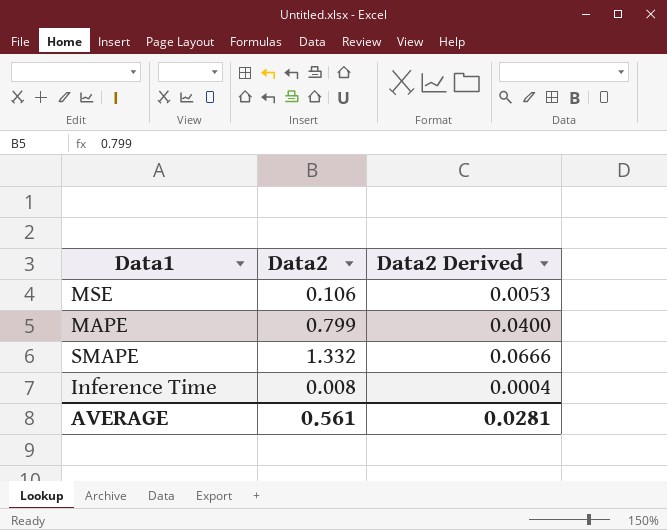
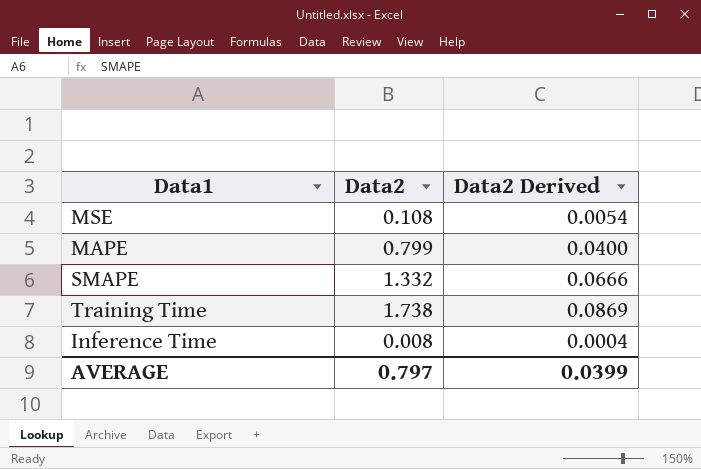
MSE | Data2: 0.106 -> 0.108
MSE | Data2 Derived: 0.0053 -> 0.0054
row Training Time: none -> 1.738 | 0.0869
AVERAGE | Data2: 0.561 -> 0.797
AVERAGE | Data2 Derived: 0.0281 -> 0.0399

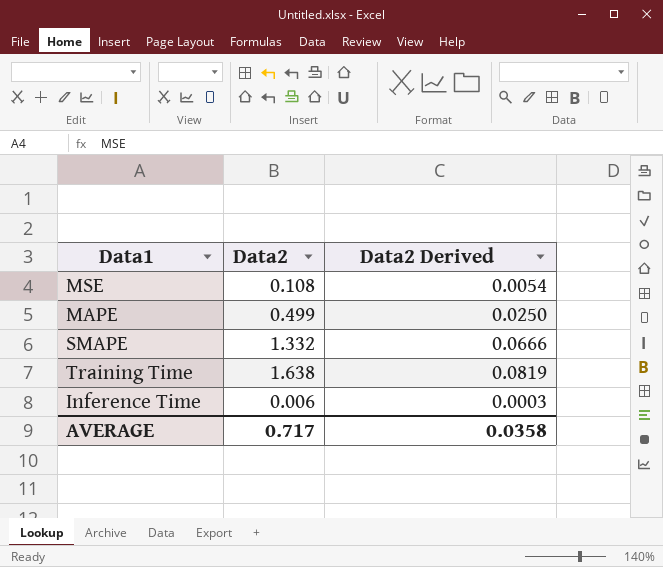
MAPE | Data2: 0.799 -> 0.499
MAPE | Data2 Derived: 0.0400 -> 0.0250
Training Time | Data2: 1.738 -> 1.638
Training Time | Data2 Derived: 0.0869 -> 0.0819
Inference Time | Data2: 0.008 -> 0.006
Inference Time | Data2 Derived: 0.0004 -> 0.0003
AVERAGE | Data2: 0.797 -> 0.717
AVERAGE | Data2 Derived: 0.0399 -> 0.0358

